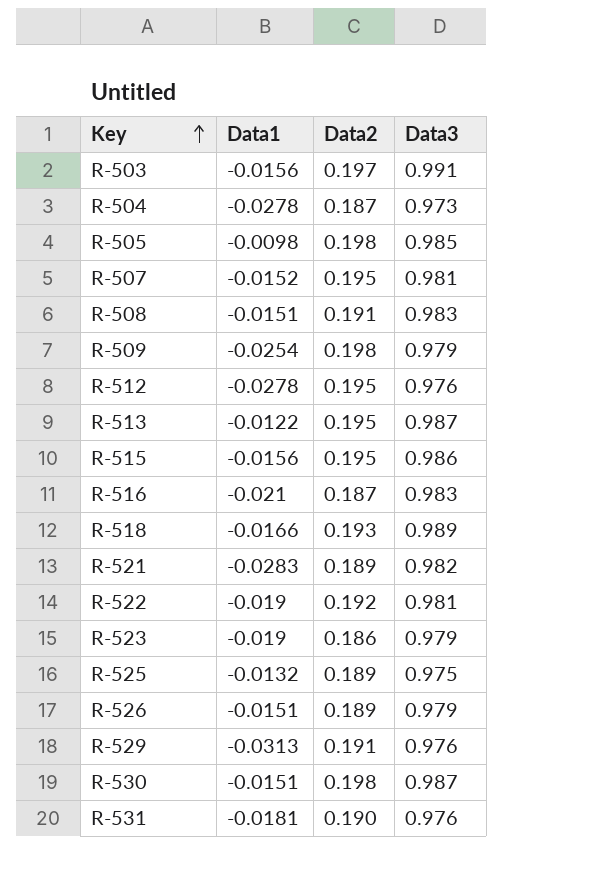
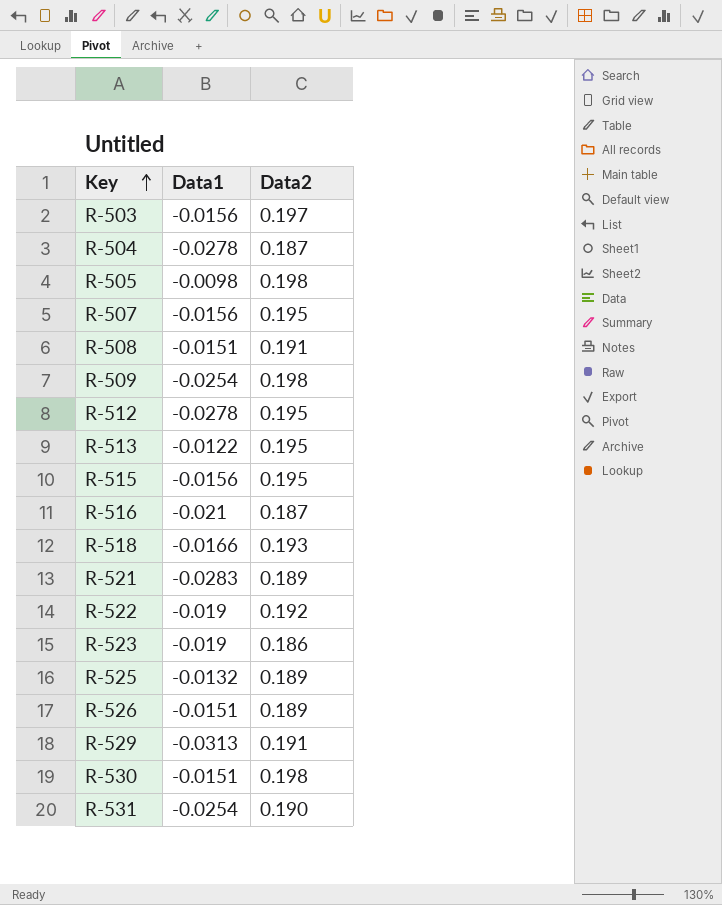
column Data3 | position: 4 -> none
R-507 | Data1: -0.0152 -> -0.0156
R-531 | Data1: -0.0181 -> -0.0254

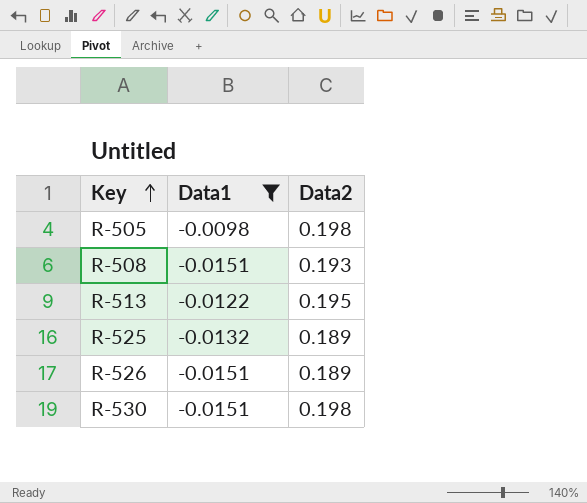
filter: none -> Data1 >= -0.0151
R-508 | Data2: 0.191 -> 0.193

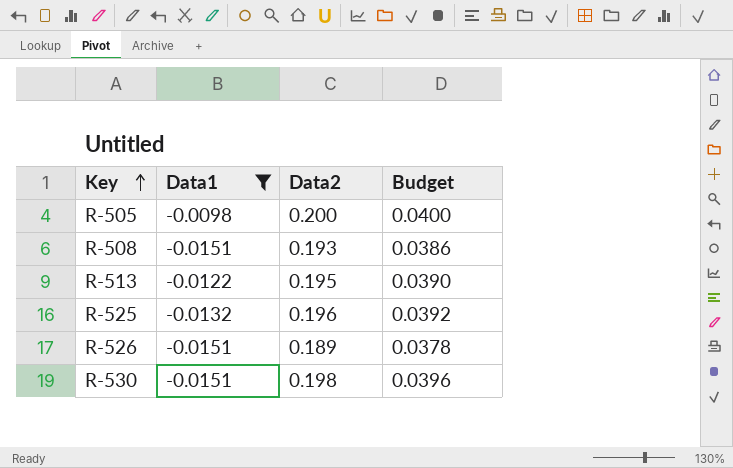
column Budget | formula: none -> [Data2] * 0.2
R-505 | Data2: 0.198 -> 0.200
R-525 | Data2: 0.189 -> 0.196

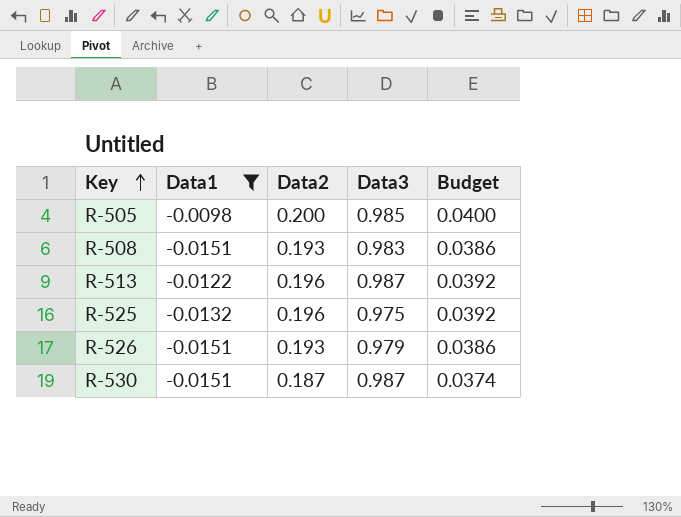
column Data3 | position: none -> 4
R-513 | Data2: 0.195 -> 0.196
R-513 | Budget: 0.0390 -> 0.0392
R-526 | Data2: 0.189 -> 0.193
R-526 | Budget: 0.0378 -> 0.0386
R-530 | Data2: 0.198 -> 0.187
R-530 | Budget: 0.0396 -> 0.0374

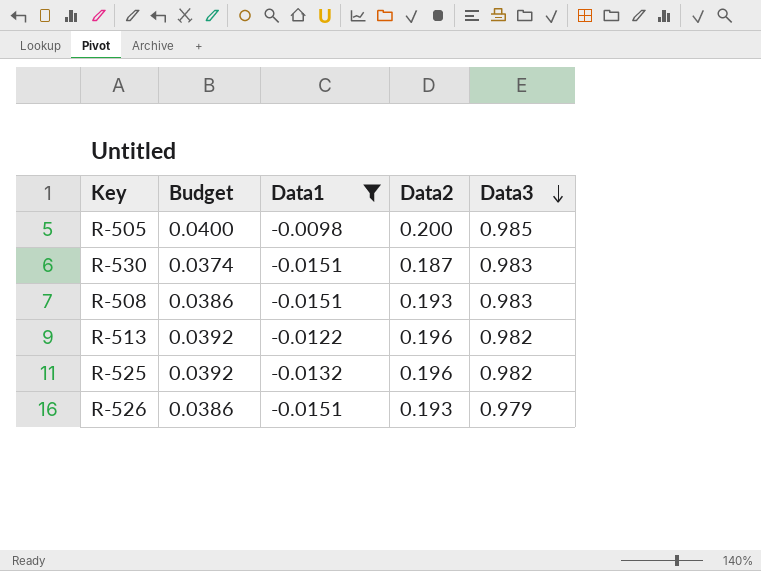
row order: Key ascending -> Data3 descending
column Budget | position: 5 -> 2
R-530 | Data3: 0.987 -> 0.983
R-513 | Data3: 0.987 -> 0.982
R-525 | Data3: 0.975 -> 0.982

